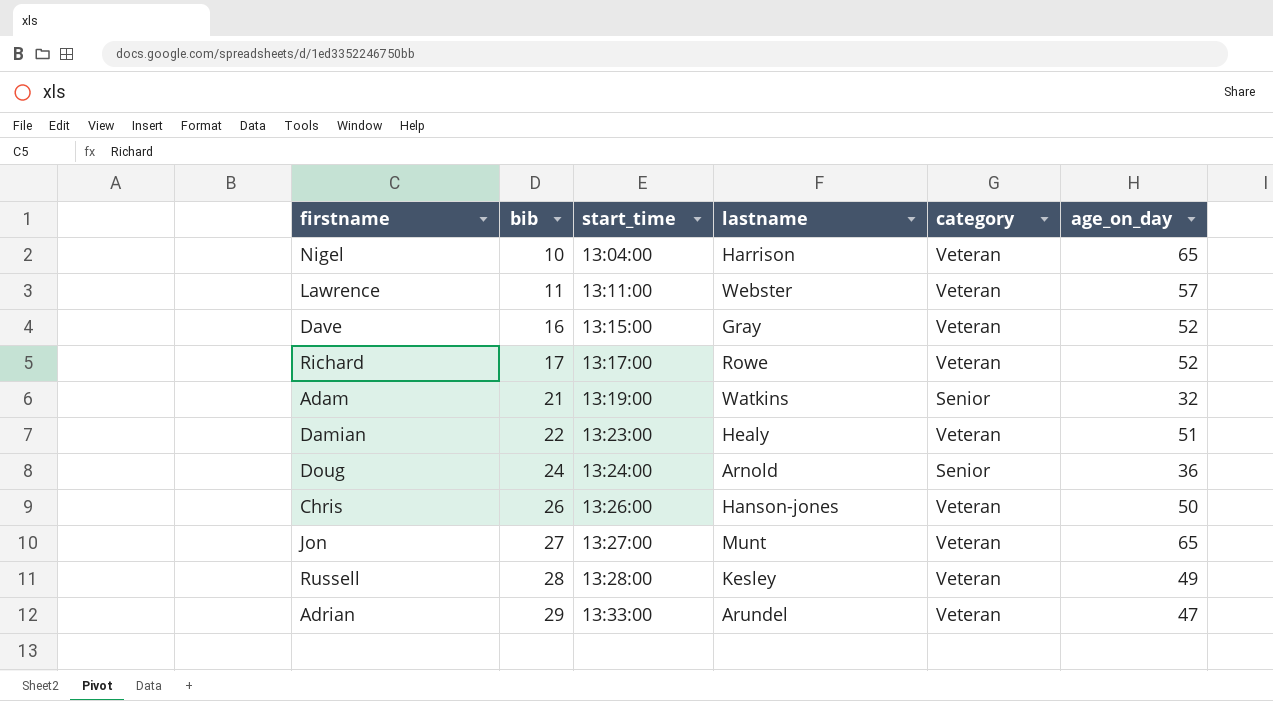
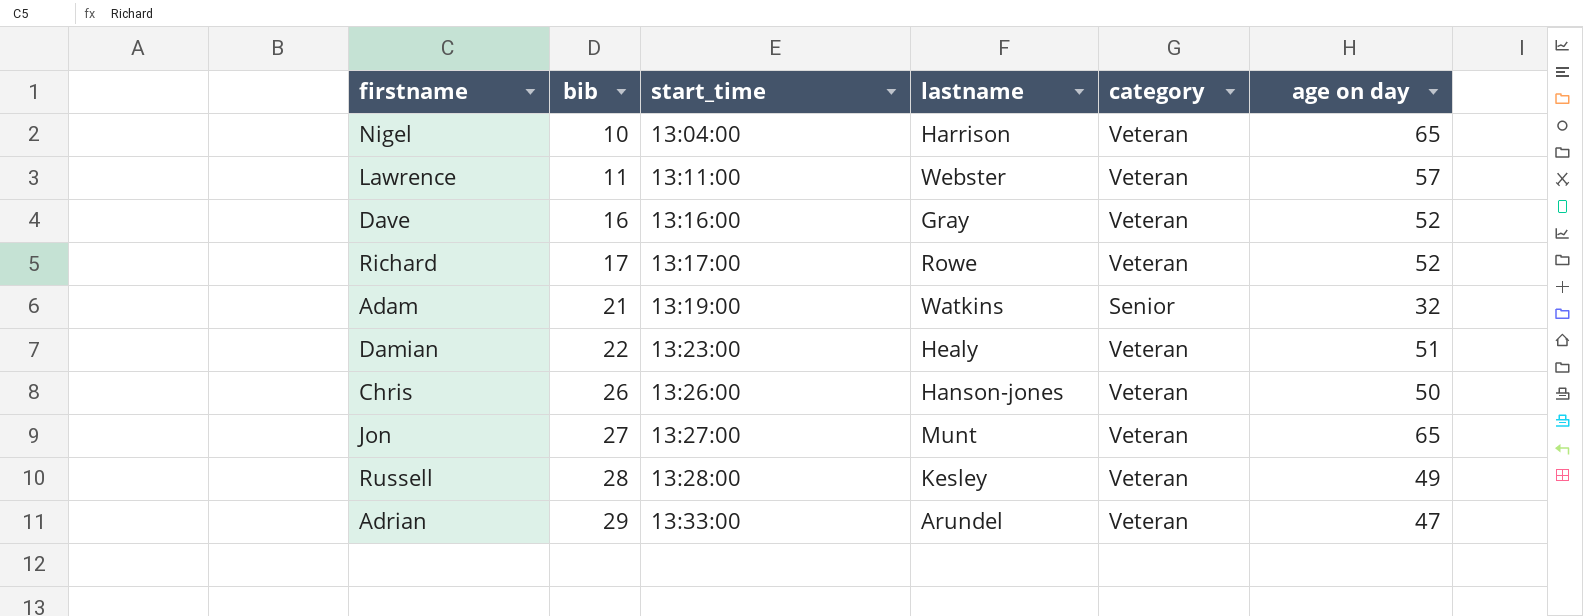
column name: age_on_day -> age on day
row Doug: 24 | 13:24:00 | Arnold | Senior | 36 -> none
Dave | start_time: 13:15:00 -> 13:16:00

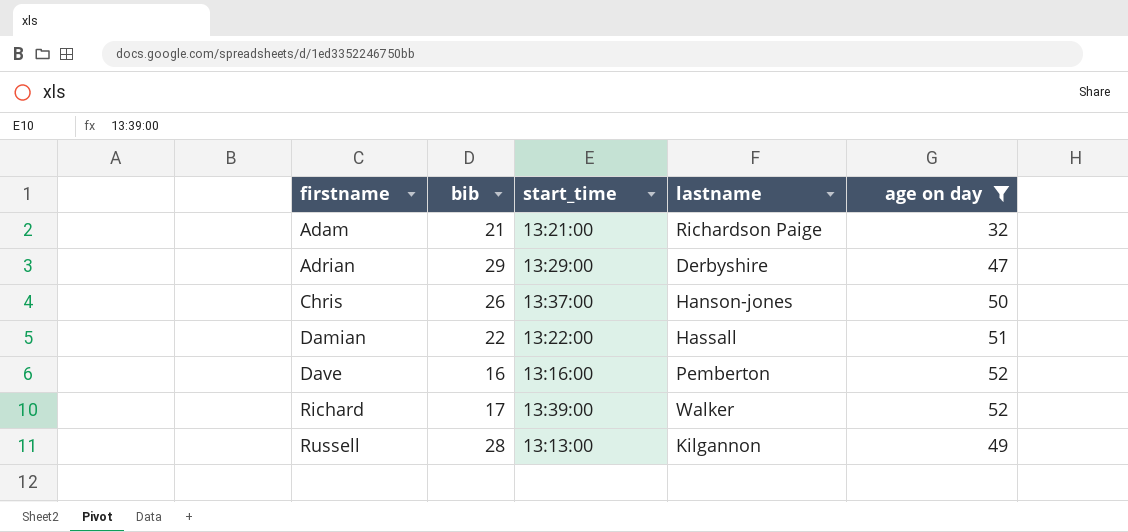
filter: none -> age on day <= 52
row order: bib ascending -> firstname ascending
column category | position: 5 -> none
Adam | start_time: 13:19:00 -> 13:21:00
Adam | lastname: Watkins -> Richardson Paige
Adrian | start_time: 13:33:00 -> 13:29:00
Adrian | lastname: Arundel -> Derbyshire
Chris | start_time: 13:26:00 -> 13:37:00
Damian | start_time: 13:23:00 -> 13:22:00
Damian | lastname: Healy -> Hassall
Dave | lastname: Gray -> Pemberton
Richard | start_time: 13:17:00 -> 13:39:00
Richard | lastname: Rowe -> Walker
Russell | start_time: 13:28:00 -> 13:13:00
Russell | lastname: Kesley -> Kilgannon

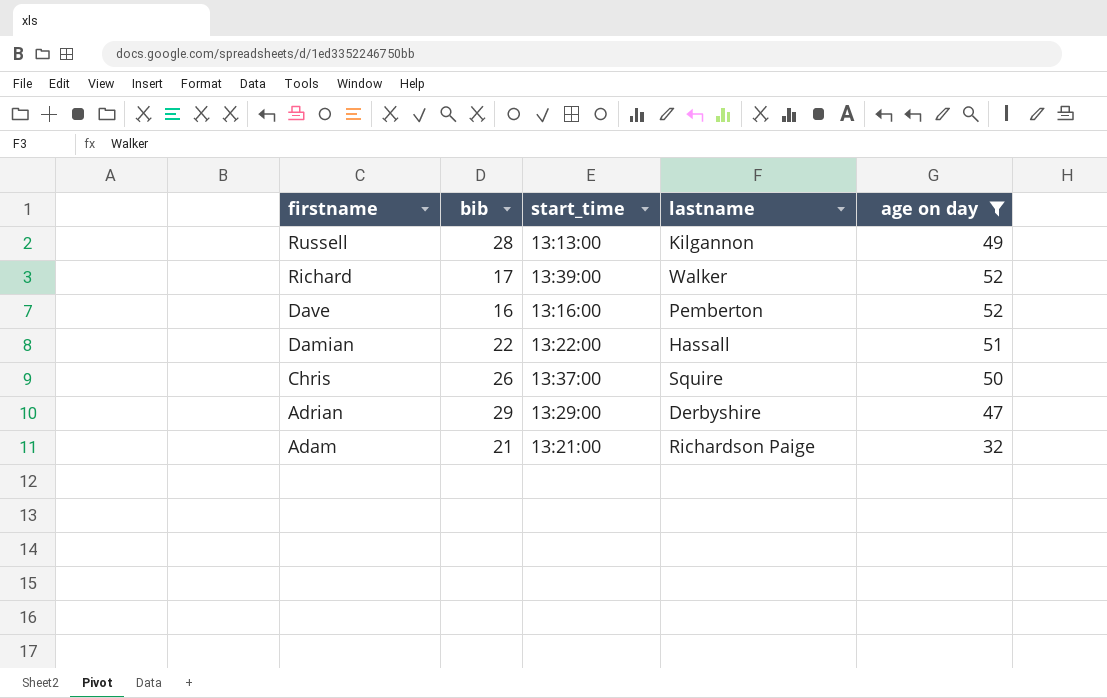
row order: firstname ascending -> firstname descending
Chris | lastname: Hanson-jones -> Squire

